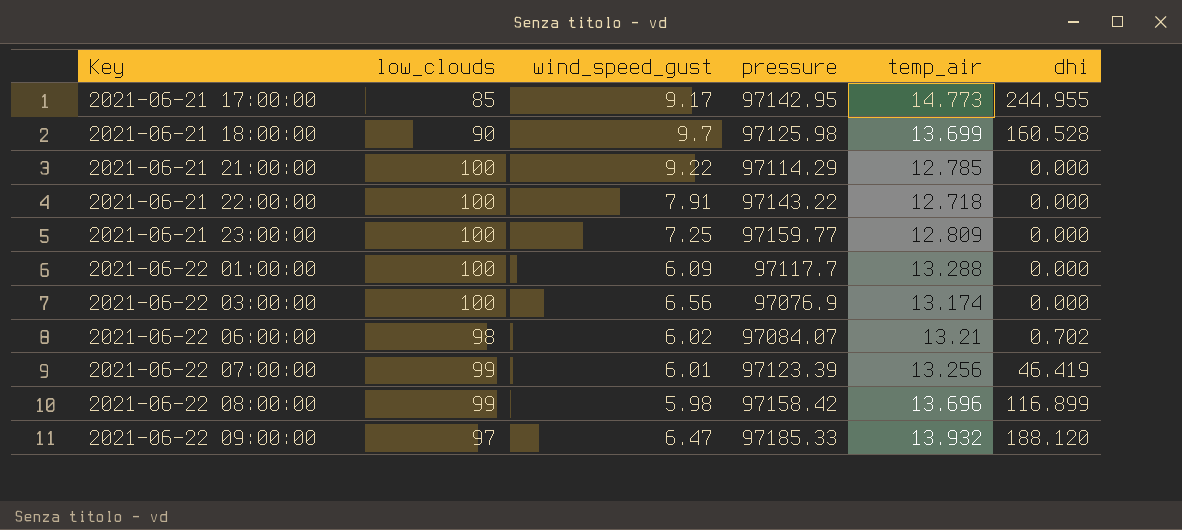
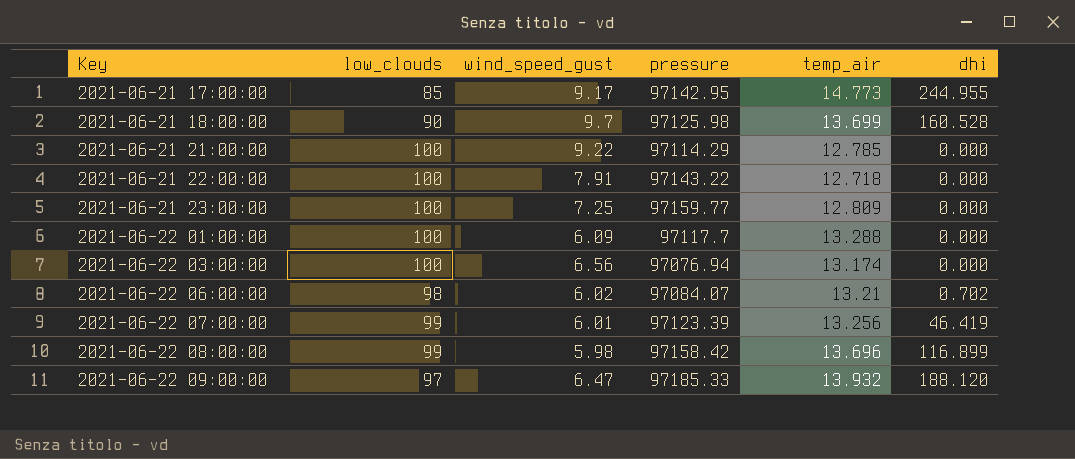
2021-06-22 03:00:00 | pressure: 97076.9 -> 97076.94

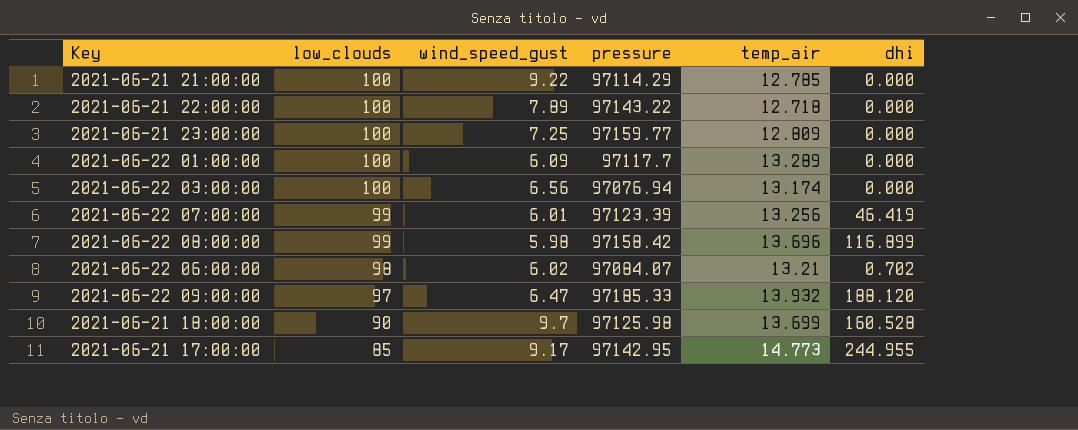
row order: Key ascending -> low_clouds descending
2021-06-21 22:00:00 | wind_speed_gust: 7.91 -> 7.89
2021-06-22 01:00:00 | temp_air: 13.288 -> 13.289

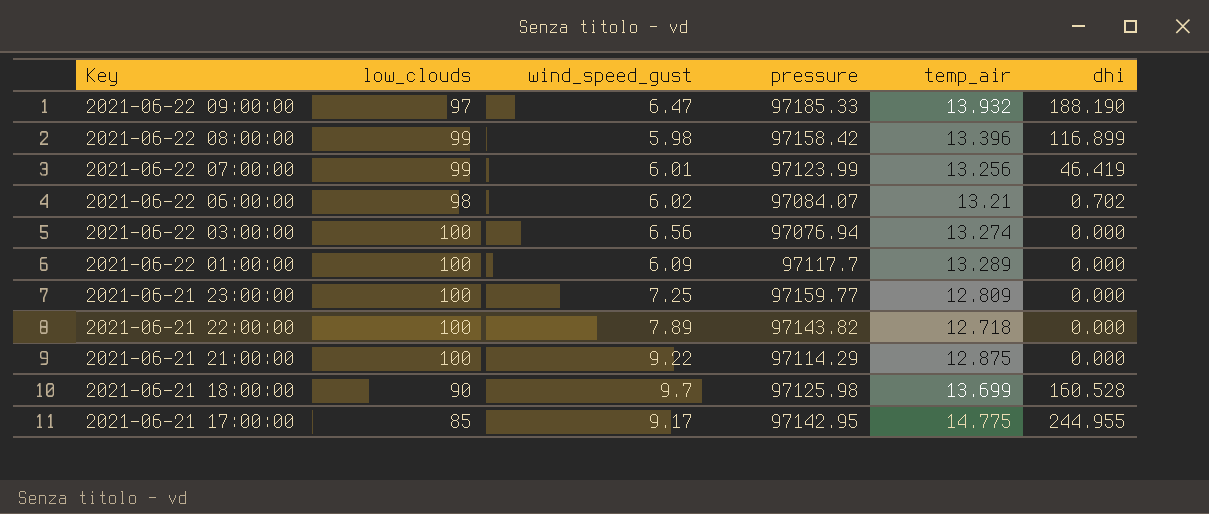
row order: low_clouds descending -> Key descending
2021-06-22 09:00:00 | dhi: 188.120 -> 188.190
2021-06-22 08:00:00 | temp_air: 13.696 -> 13.396
2021-06-22 07:00:00 | pressure: 97123.39 -> 97123.99
2021-06-22 03:00:00 | temp_air: 13.174 -> 13.274
2021-06-21 22:00:00 | pressure: 97143.22 -> 97143.82
2021-06-21 21:00:00 | temp_air: 12.785 -> 12.875
2021-06-21 17:00:00 | temp_air: 14.773 -> 14.775

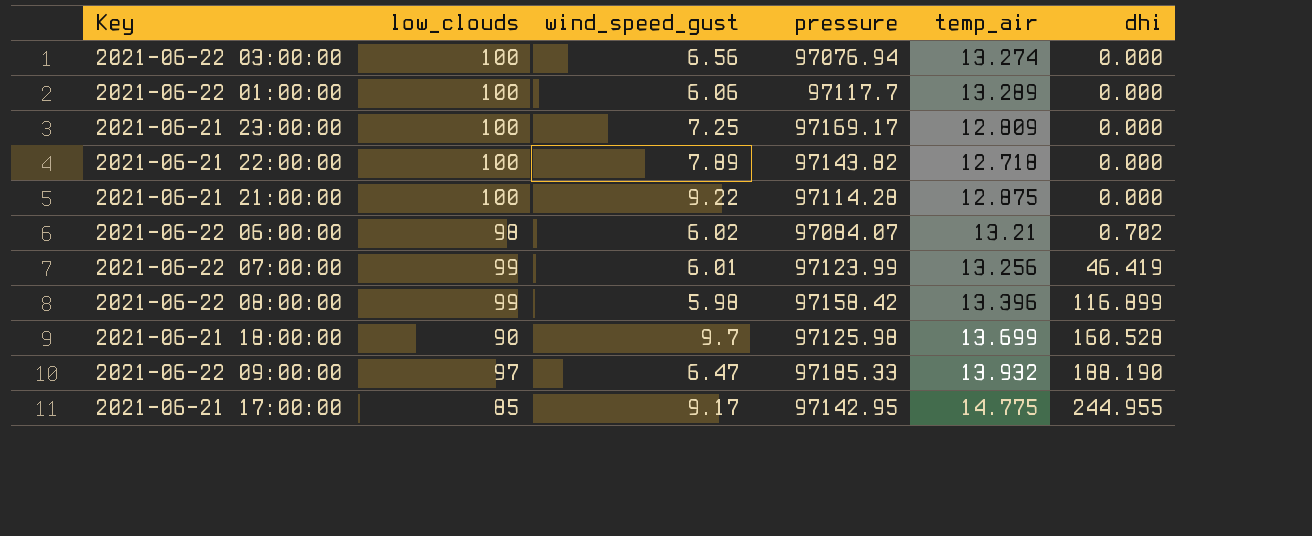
row order: Key descending -> dhi ascending
2021-06-22 01:00:00 | wind_speed_gust: 6.09 -> 6.06
2021-06-21 23:00:00 | pressure: 97159.77 -> 97169.17
2021-06-21 21:00:00 | pressure: 97114.29 -> 97114.28

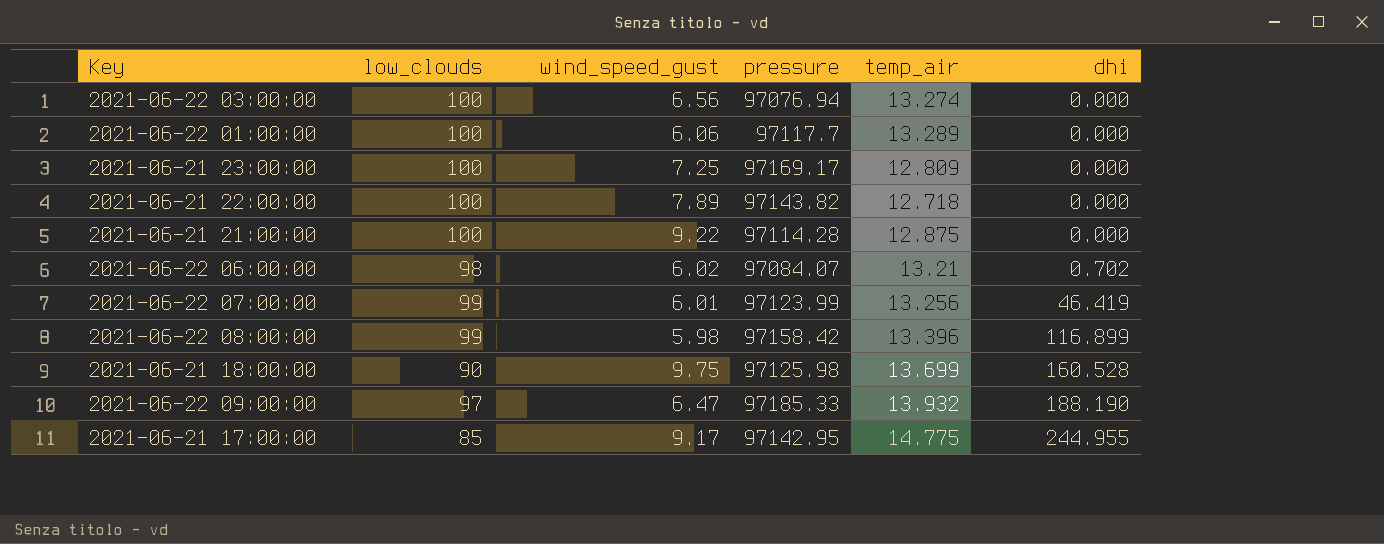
2021-06-21 18:00:00 | wind_speed_gust: 9.7 -> 9.75

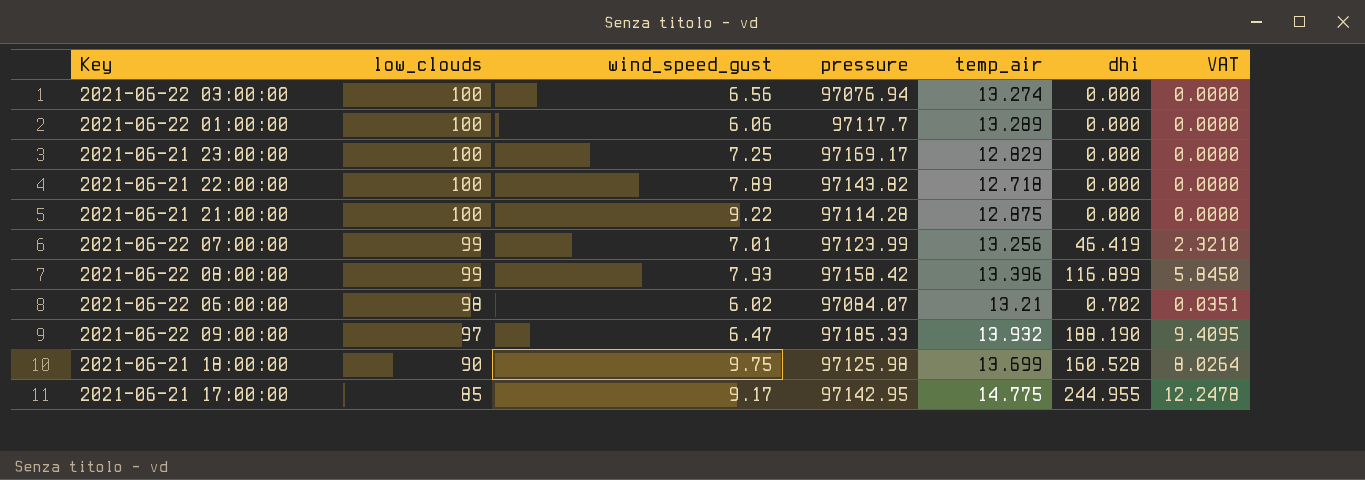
row order: dhi ascending -> low_clouds descending
column VAT | formula: none -> [dhi] * 0.05
2021-06-21 23:00:00 | temp_air: 12.809 -> 12.829
2021-06-22 07:00:00 | wind_speed_gust: 6.01 -> 7.01
2021-06-22 08:00:00 | wind_speed_gust: 5.98 -> 7.93

